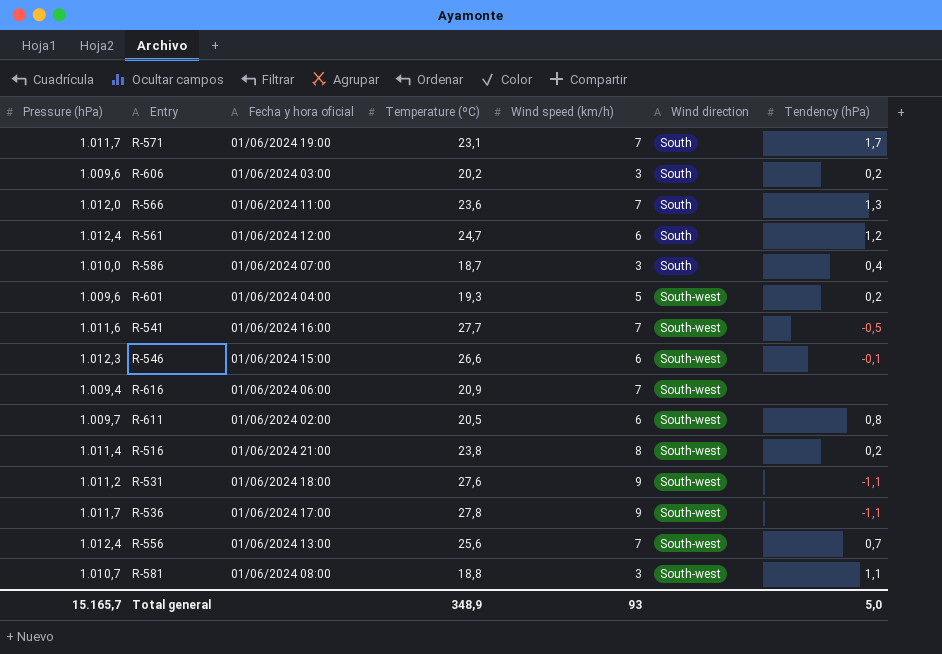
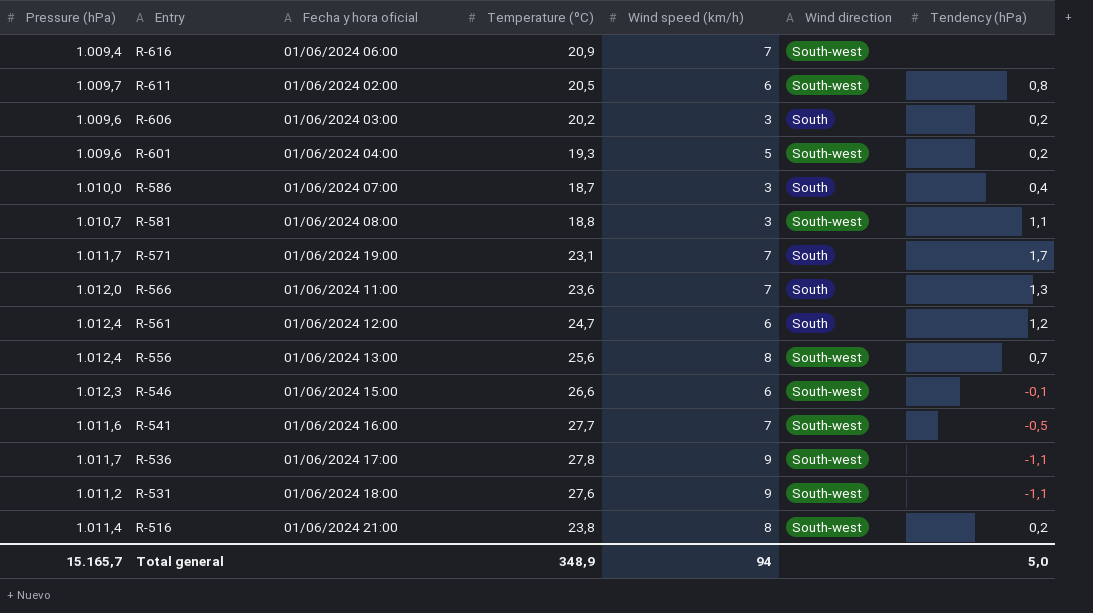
row order: Wind direction ascending -> Entry descending
R-556 | Wind speed (km/h): 7 -> 8
Total general | Wind speed (km/h): 93 -> 94

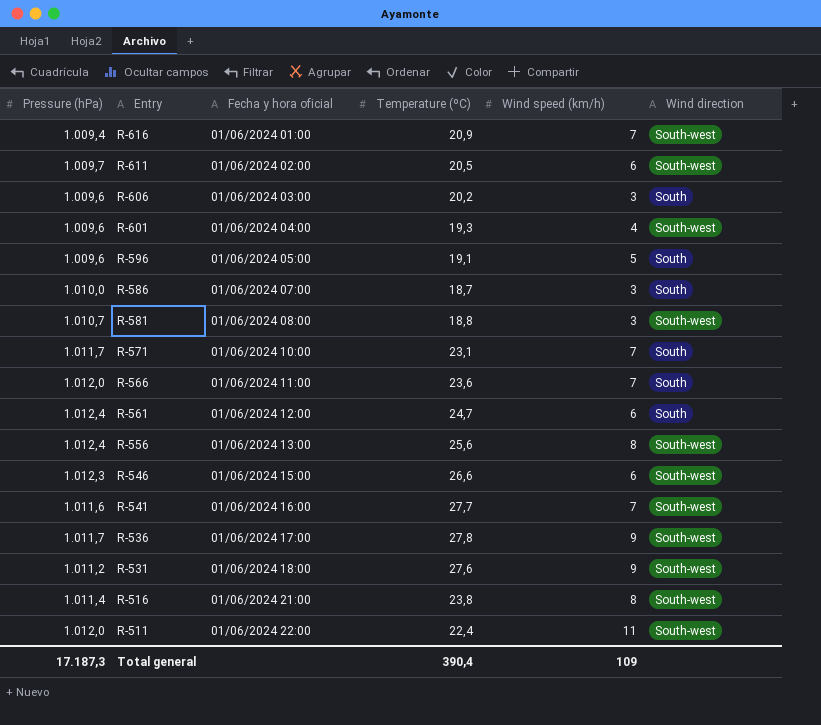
column Tendency (hPa) | position: 7 -> none
R-616 | Fecha y hora oficial: 01/06/2024 06:00 -> 01/06/2024 01:00
R-601 | Wind speed (km/h): 5 -> 4
row R-596: none -> 1.009,6 | 01/06/2024 05:00 | 19,1 | 5 | South
R-571 | Fecha y hora oficial: 01/06/2024 19:00 -> 01/06/2024 10:00
row R-511: none -> 1.012,0 | 01/06/2024 22:00 | 22,4 | 11 | South-west
Total general | Pressure (hPa): 15.165,7 -> 17.187,3
Total general | Temperature (ºC): 348,9 -> 390,4
Total general | Wind speed (km/h): 94 -> 109

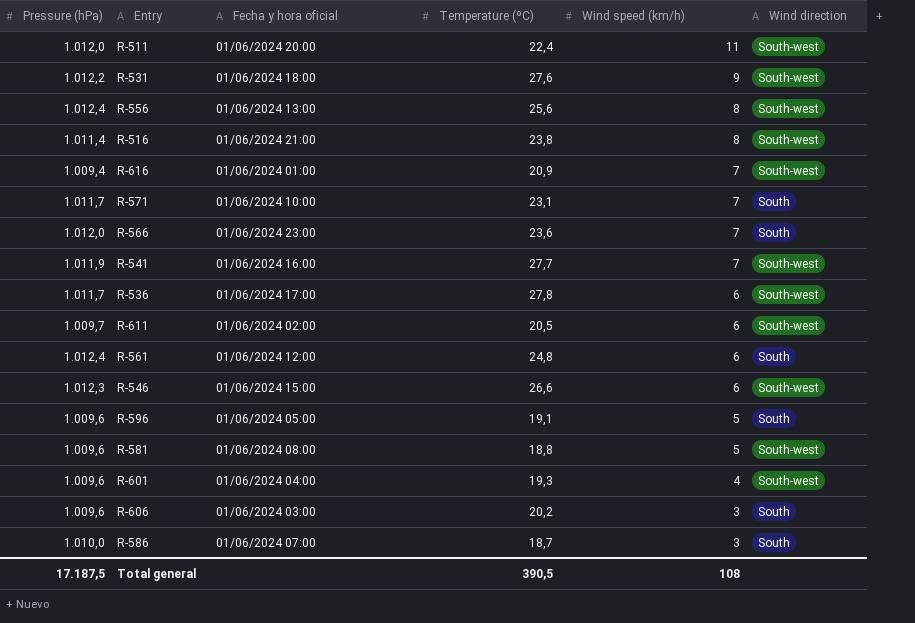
row order: Entry descending -> Wind speed (km/h) descending
R-511 | Fecha y hora oficial: 01/06/2024 22:00 -> 01/06/2024 20:00
R-531 | Pressure (hPa): 1.011,2 -> 1.012,2
R-566 | Fecha y hora oficial: 01/06/2024 11:00 -> 01/06/2024 23:00
R-541 | Pressure (hPa): 1.011,6 -> 1.011,9
R-536 | Wind speed (km/h): 9 -> 6
R-561 | Temperature (ºC): 24,7 -> 24,8
R-581 | Pressure (hPa): 1.010,7 -> 1.009,6
R-581 | Wind speed (km/h): 3 -> 5
Total general | Pressure (hPa): 17.187,3 -> 17.187,5
Total general | Temperature (ºC): 390,4 -> 390,5
Total general | Wind speed (km/h): 109 -> 108

